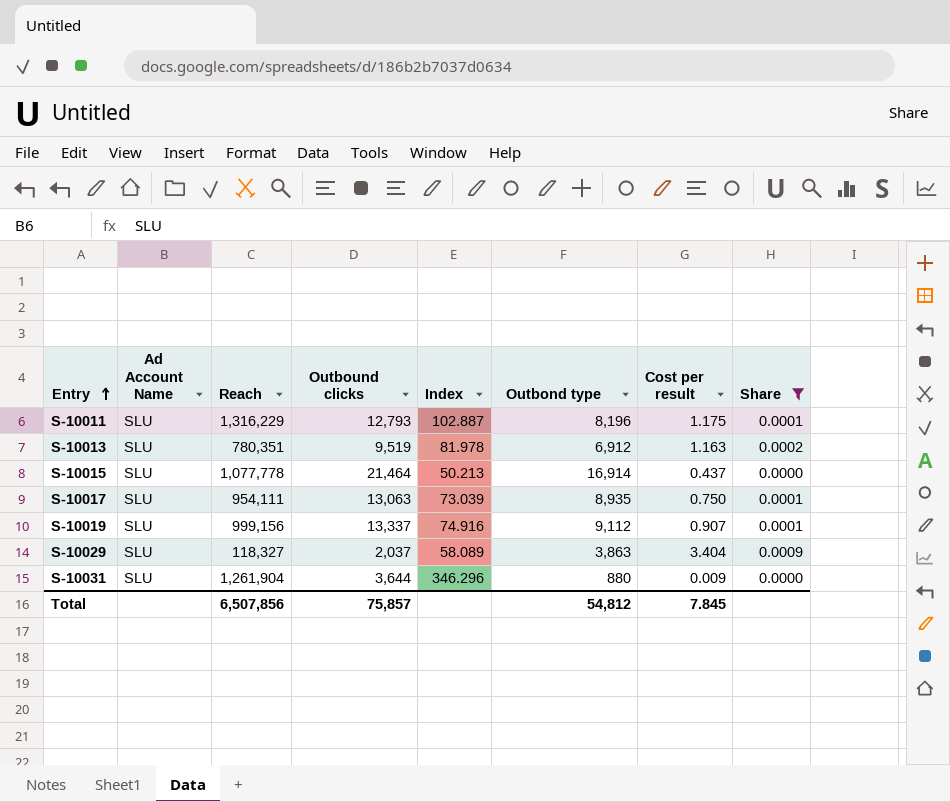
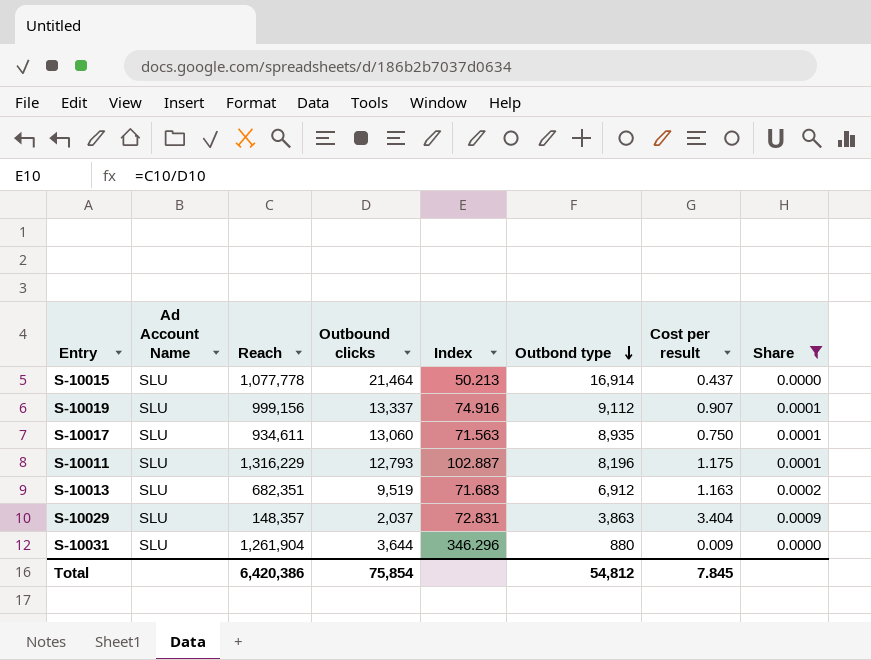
row order: Entry ascending -> Outbond type descending
S-10017 | Reach: 954,111 -> 934,611
S-10017 | Outbound clicks: 13,063 -> 13,060
S-10017 | Index: 73.039 -> 71.563
S-10013 | Reach: 780,351 -> 682,351
S-10013 | Index: 81.978 -> 71.683
S-10029 | Reach: 118,327 -> 148,357
S-10029 | Index: 58.089 -> 72.831
Total | Reach: 6,507,856 -> 6,420,386
Total | Outbound clicks: 75,857 -> 75,854

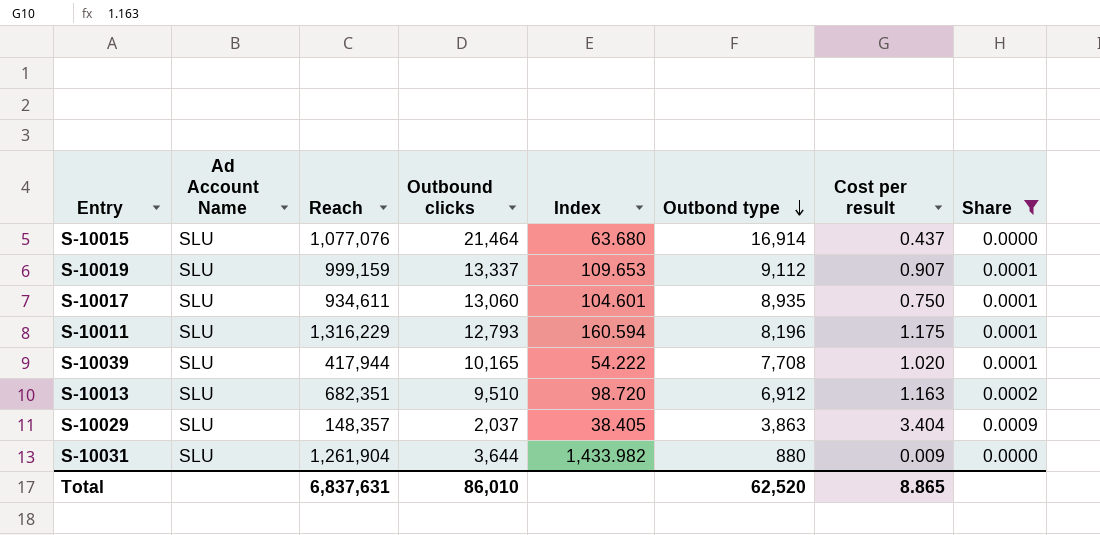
column Index | formula: [Reach] / [Outbound clicks] -> [Reach] / [Outbond type]
S-10015 | Reach: 1,077,778 -> 1,077,076
S-10019 | Reach: 999,156 -> 999,159
row S-10039: none -> SLU | 417,944 | 10,165 | 54.222 | 7,708 | 1.020 | 0.0001
S-10013 | Outbound clicks: 9,519 -> 9,510
Total | Reach: 6,420,386 -> 6,837,631
Total | Outbound clicks: 75,854 -> 86,010
Total | Outbond type: 54,812 -> 62,520
Total | Cost per result: 7.845 -> 8.865

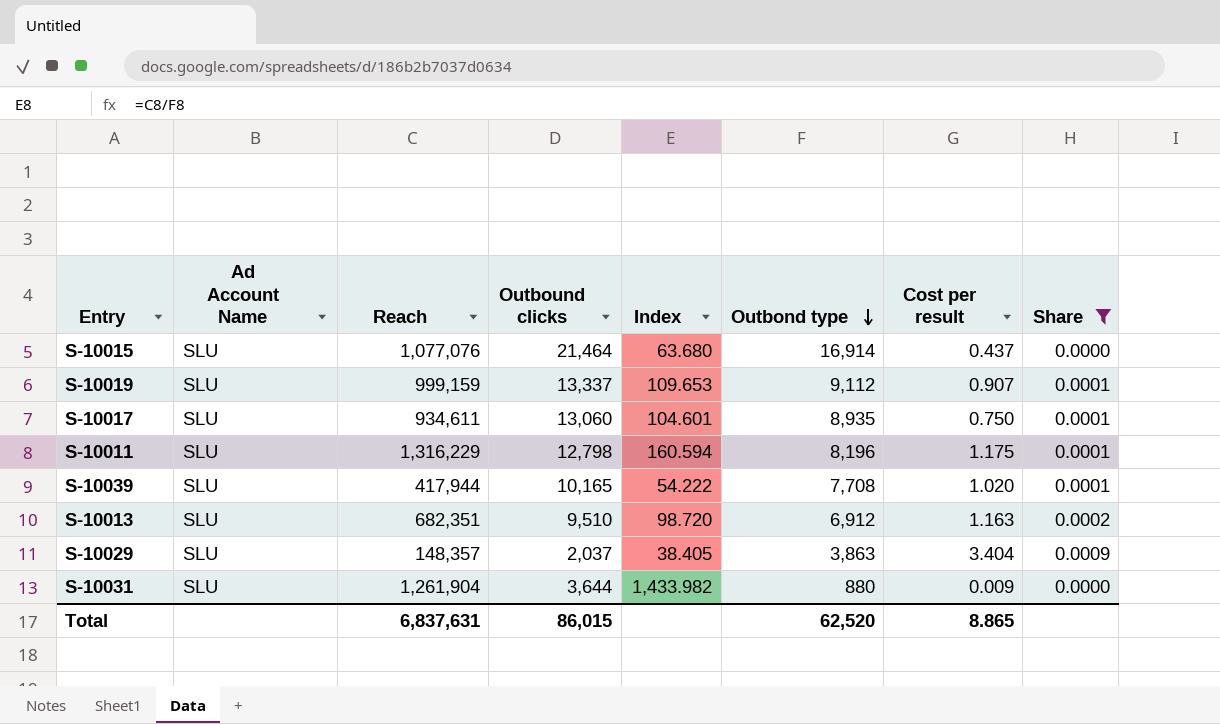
S-10011 | Outbound clicks: 12,793 -> 12,798
Total | Outbound clicks: 86,010 -> 86,015

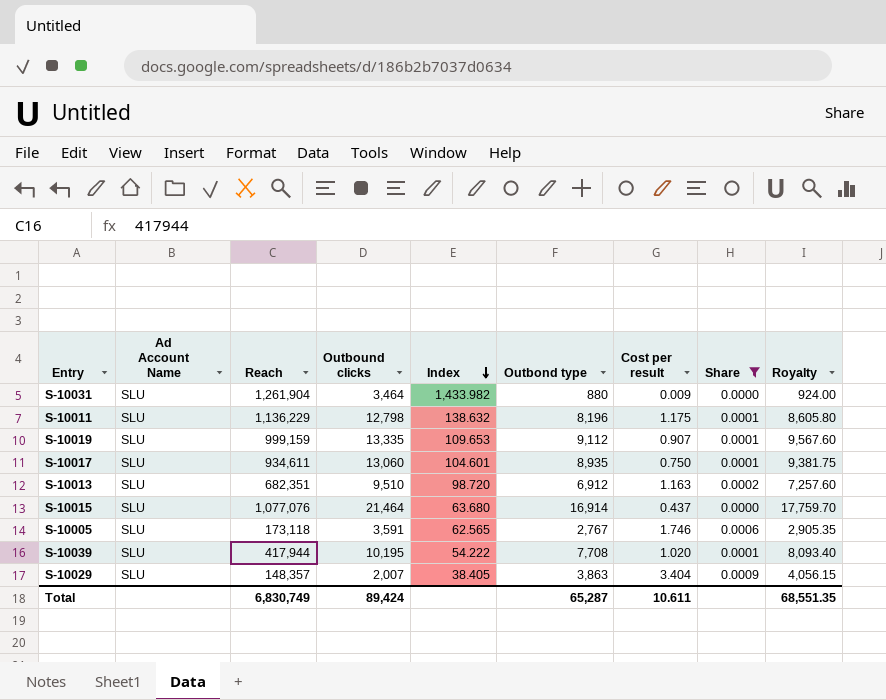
row order: Outbond type descending -> Index descending
column Royalty | formula: none -> [Outbond type] * 1.05
S-10031 | Outbound clicks: 3,644 -> 3,464
S-10011 | Reach: 1,316,229 -> 1,136,229
S-10011 | Index: 160.594 -> 138.632
S-10019 | Outbound clicks: 13,337 -> 13,335
row S-10005: none -> SLU | 173,118 | 3,591 | 62.565 | 2,767 | 1.746 | 0.0006 | 2,905.35
S-10039 | Outbound clicks: 10,165 -> 10,195
S-10029 | Outbound clicks: 2,037 -> 2,007
Total | Reach: 6,837,631 -> 6,830,749
Total | Outbound clicks: 86,015 -> 89,424
Total | Outbond type: 62,520 -> 65,287
Total | Cost per result: 8.865 -> 10.611

